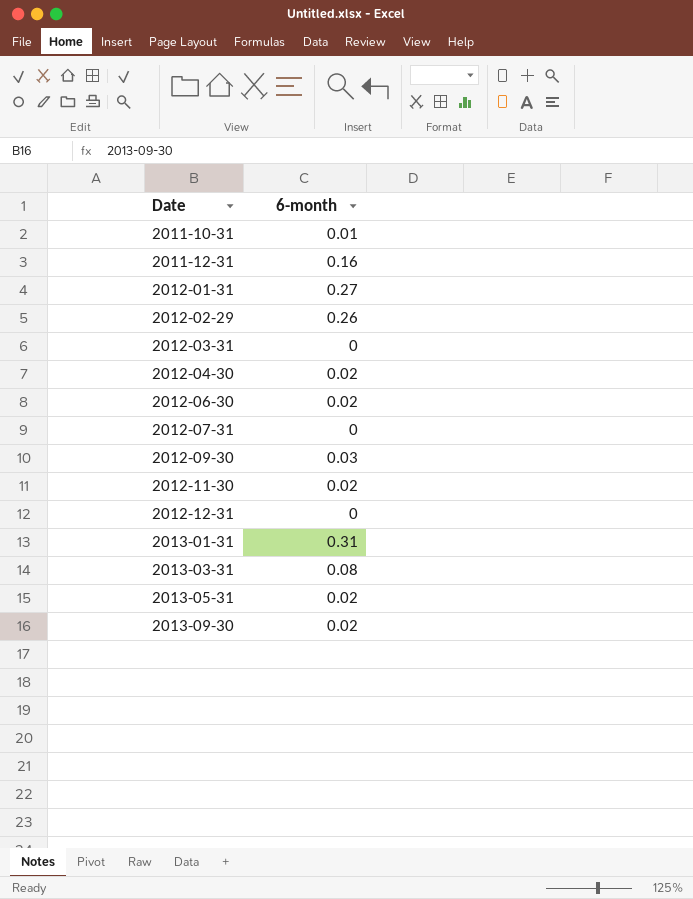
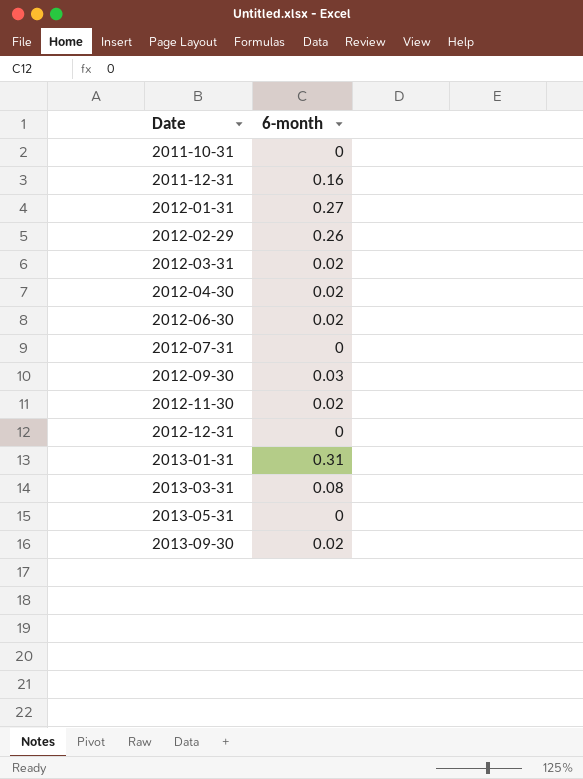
2011-10-31 | 6-month: 0.01 -> 0
2012-03-31 | 6-month: 0 -> 0.02
2013-05-31 | 6-month: 0.02 -> 0

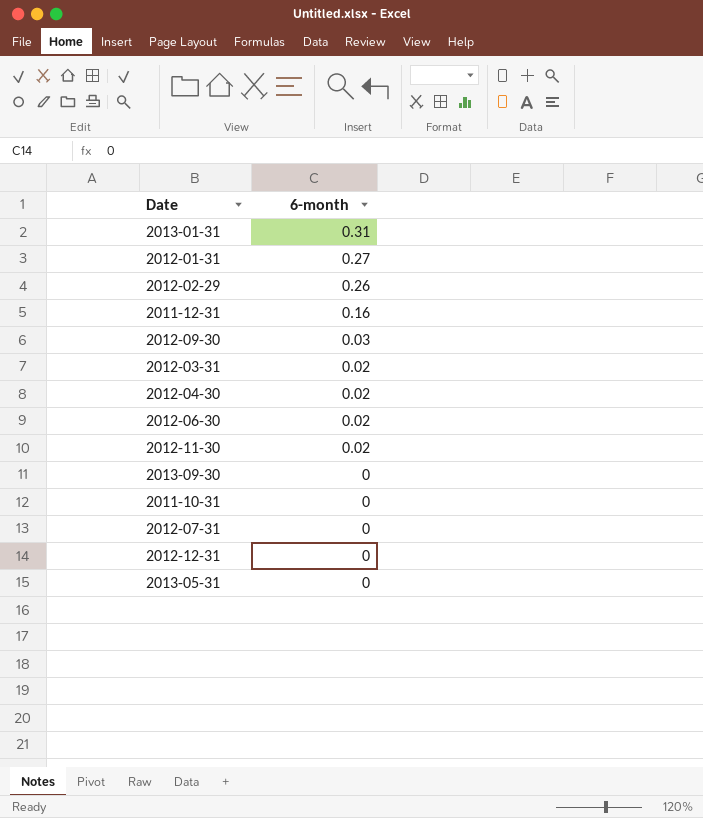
row order: Date ascending -> 6-month descending
row 2013-03-31: 0.08 -> none
2013-09-30 | 6-month: 0.02 -> 0

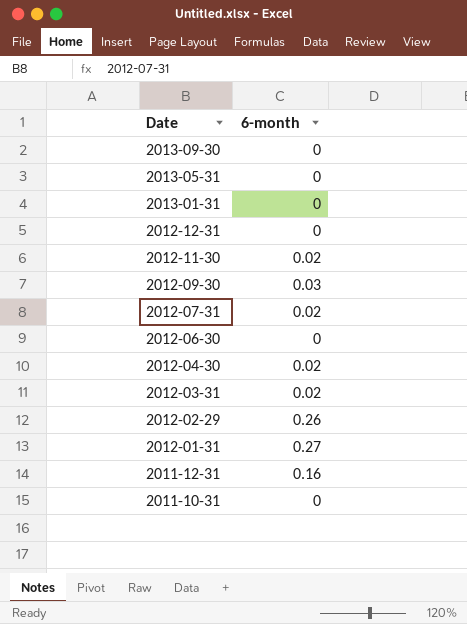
row order: 6-month descending -> Date descending
2013-01-31 | 6-month: 0.31 -> 0
2012-07-31 | 6-month: 0 -> 0.02
2012-06-30 | 6-month: 0.02 -> 0

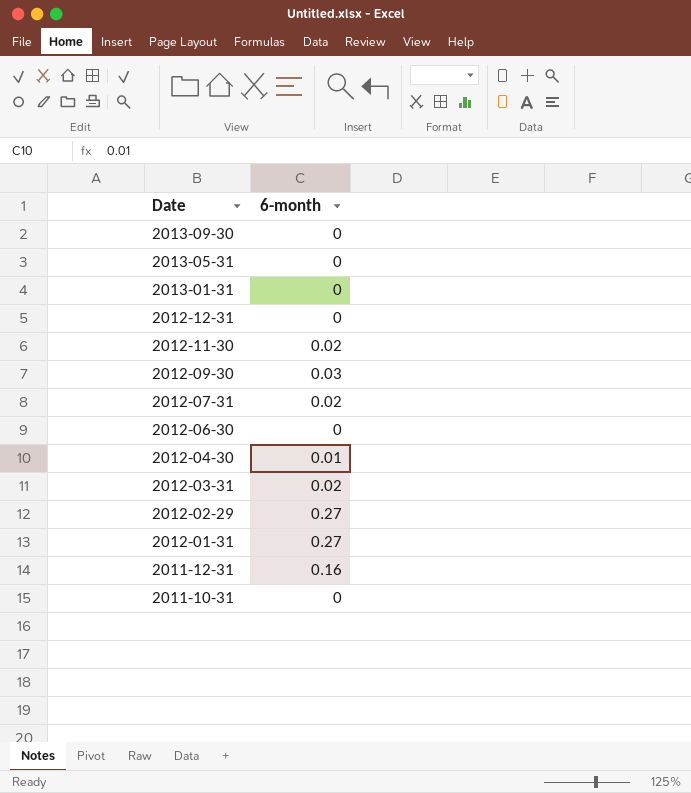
2012-04-30 | 6-month: 0.02 -> 0.01
2012-02-29 | 6-month: 0.26 -> 0.27

